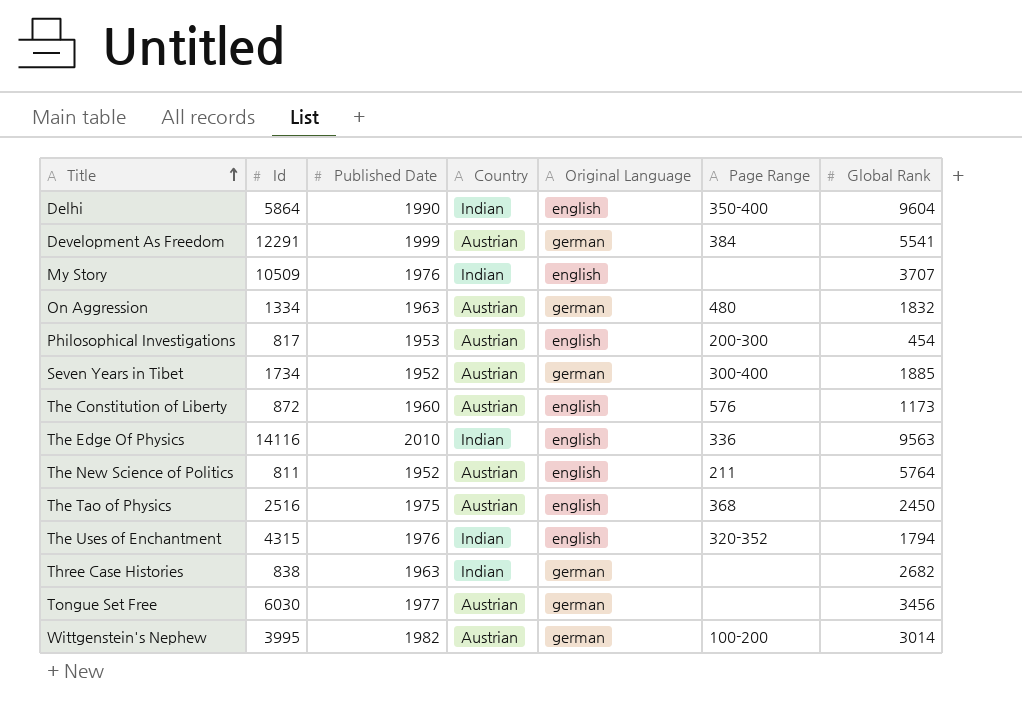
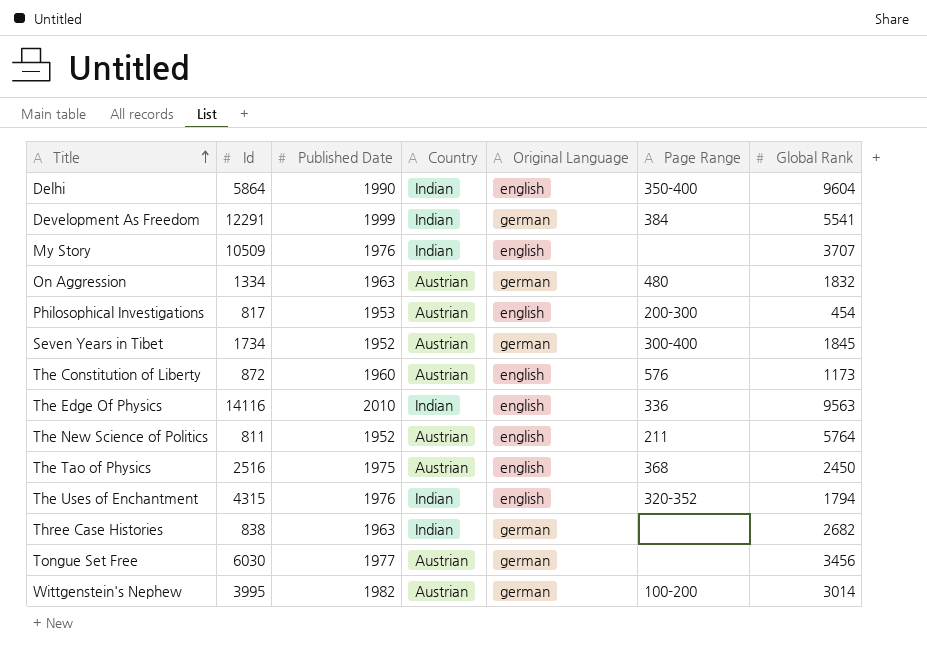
Development As Freedom | Country: Austrian -> Indian
Seven Years in Tibet | Global Rank: 1885 -> 1845

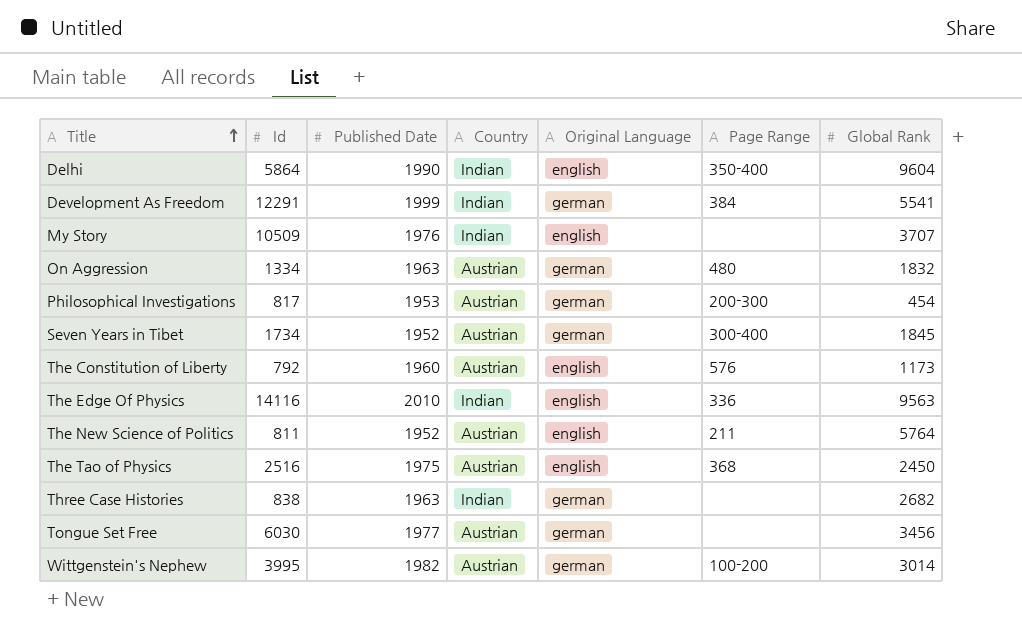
row The Uses of Enchantment: 4315 | 1976 | Indian | english | 320-352 | 1794 -> none
Philosophical Investigations | Original Language: english -> german
The Constitution of Liberty | Id: 872 -> 792

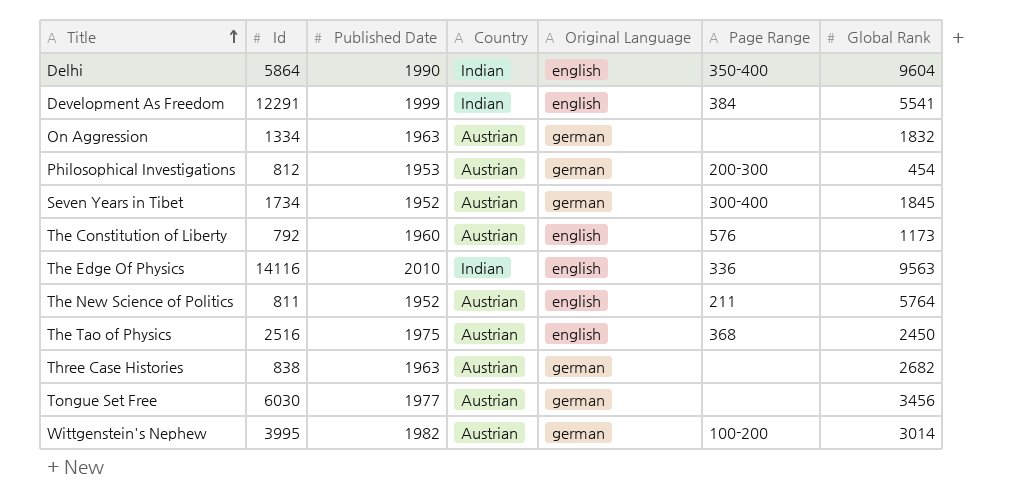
row My Story: 10509 | 1976 | Indian | english | none | 3707 -> none
Development As Freedom | Original Language: german -> english
On Aggression | Page Range: 480 -> none
Philosophical Investigations | Id: 817 -> 812
Three Case Histories | Country: Indian -> Austrian

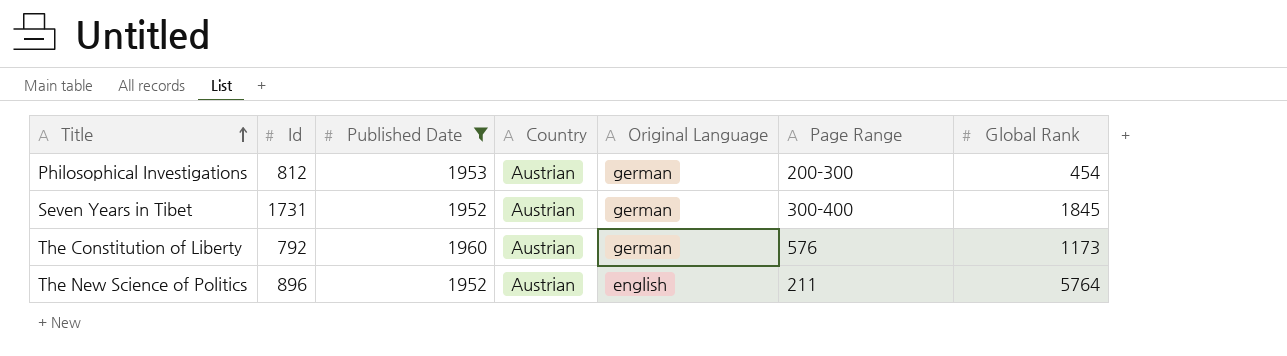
filter: none -> Published Date <= 1960
Seven Years in Tibet | Id: 1734 -> 1731
The Constitution of Liberty | Original Language: english -> german
The New Science of Politics | Id: 811 -> 896

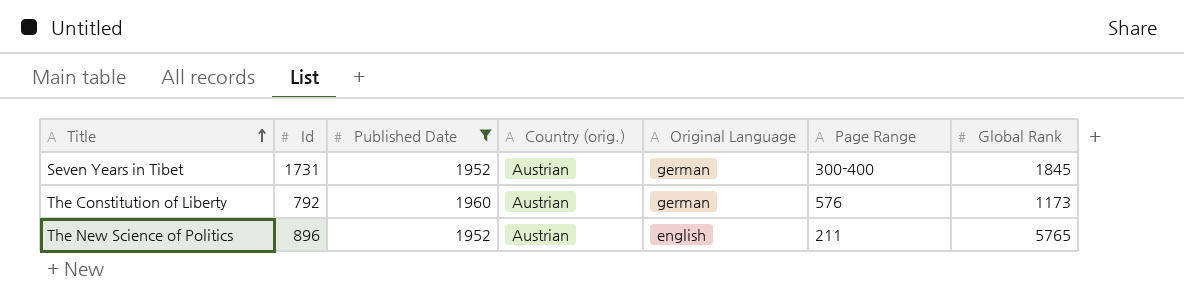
column name: Country -> Country (orig.)
row Philosophical Investigations: 812 | 1953 | Austrian | german | 200-300 | 454 -> none
The New Science of Politics | Global Rank: 5764 -> 5765

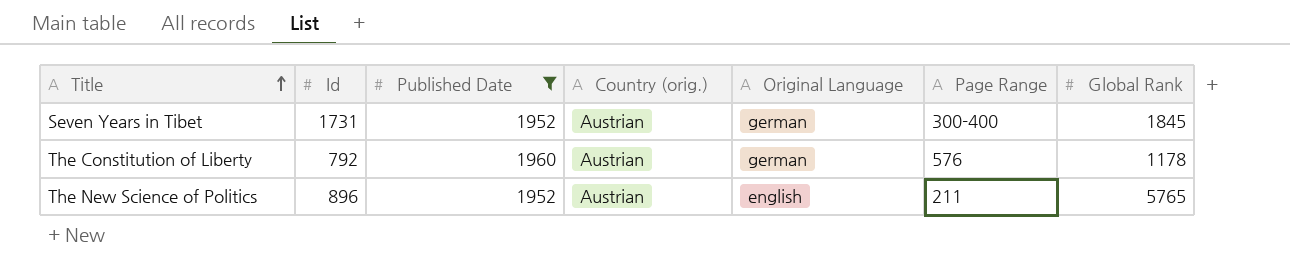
The Constitution of Liberty | Global Rank: 1173 -> 1178

